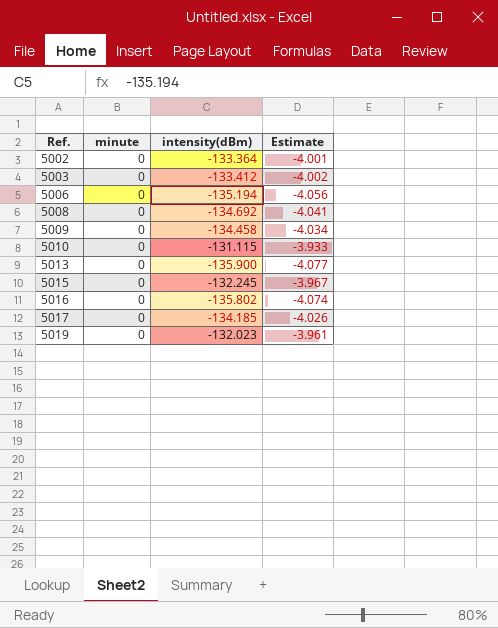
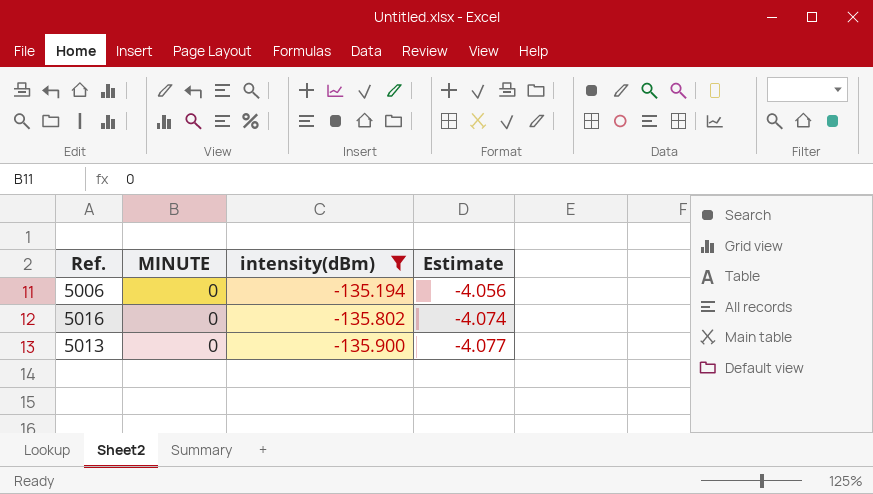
filter: none -> intensity(dBm) <= -135.194
row order: Ref. ascending -> intensity(dBm) descending
column name: minute -> MINUTE

